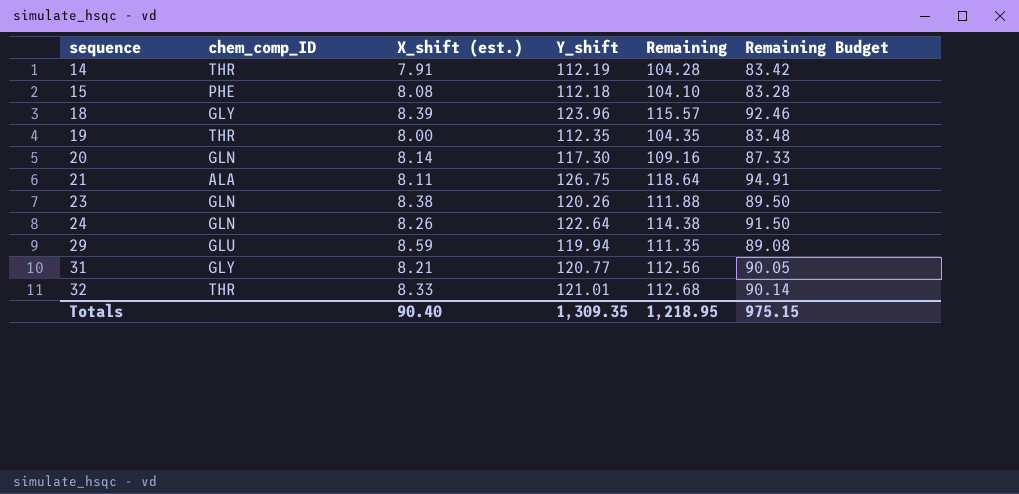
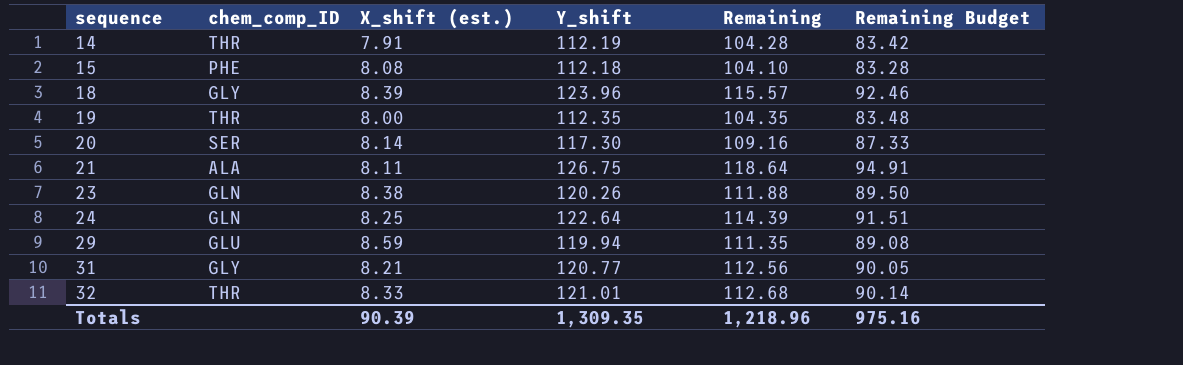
20 | chem_comp_ID: GLN -> SER
24 | X_shift (est.): 8.26 -> 8.25
24 | Remaining: 114.38 -> 114.39
24 | Remaining Budget: 91.50 -> 91.51
Totals | X_shift (est.): 90.40 -> 90.39
Totals | Remaining: 1,218.95 -> 1,218.96
Totals | Remaining Budget: 975.15 -> 975.16

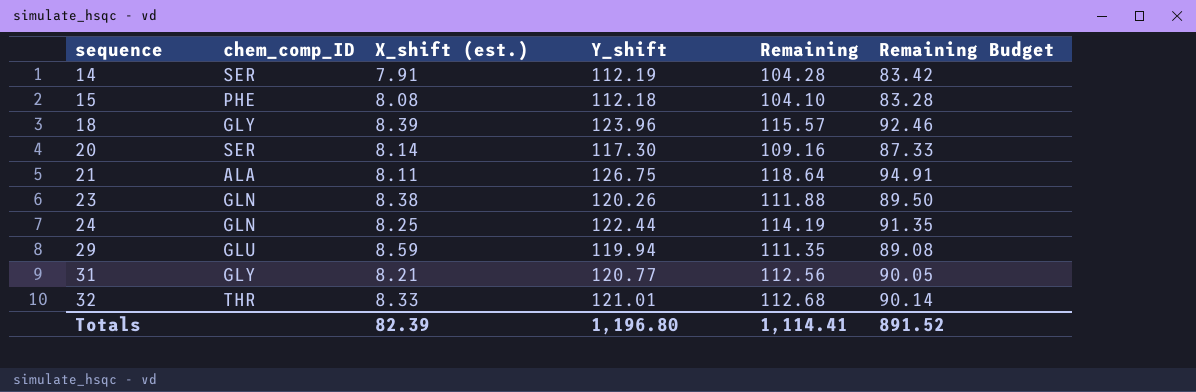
row 19: THR | 8.00 | 112.35 | 104.35 | 83.48 -> none
14 | chem_comp_ID: THR -> SER
24 | Y_shift: 122.64 -> 122.44
24 | Remaining: 114.39 -> 114.19
24 | Remaining Budget: 91.51 -> 91.35
Totals | X_shift (est.): 90.39 -> 82.39
Totals | Y_shift: 1,309.35 -> 1,196.80
Totals | Remaining: 1,218.96 -> 1,114.41
Totals | Remaining Budget: 975.16 -> 891.52

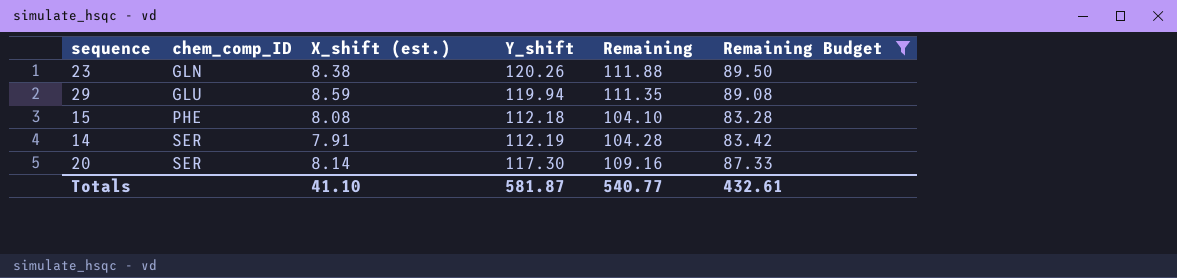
filter: none -> Remaining Budget <= 89.50
row order: sequence ascending -> chem_comp_ID ascending
Totals | X_shift (est.): 82.39 -> 41.10
Totals | Y_shift: 1,196.80 -> 581.87
Totals | Remaining: 1,114.41 -> 540.77
Totals | Remaining Budget: 891.52 -> 432.61

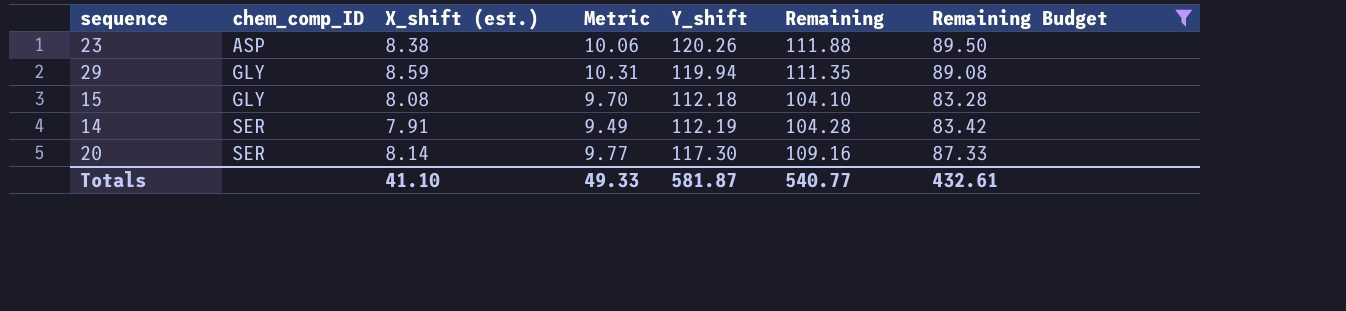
column Metric | formula: none -> [X_shift (est.)] * 1.2
23 | chem_comp_ID: GLN -> ASP
29 | chem_comp_ID: GLU -> GLY
15 | chem_comp_ID: PHE -> GLY

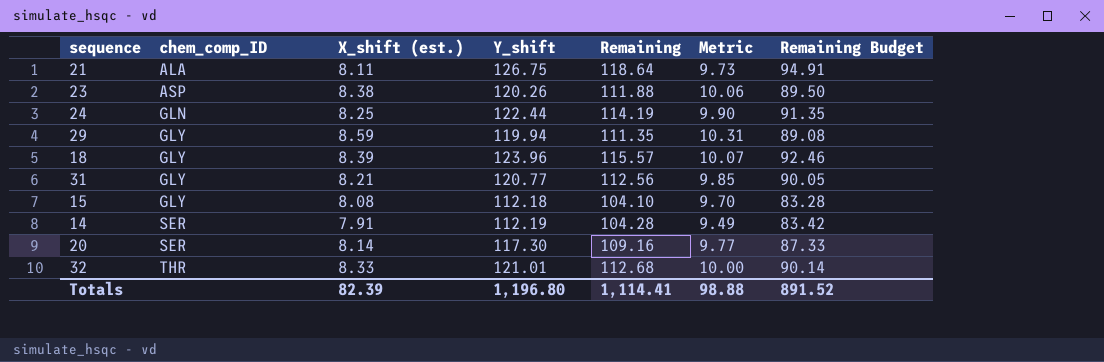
filter: Remaining Budget <= 89.50 -> none
column Metric | position: 4 -> 6
Totals | X_shift (est.): 41.10 -> 82.39
Totals | Y_shift: 581.87 -> 1,196.80
Totals | Remaining: 540.77 -> 1,114.41
Totals | Metric: 49.33 -> 98.88
Totals | Remaining Budget: 432.61 -> 891.52

